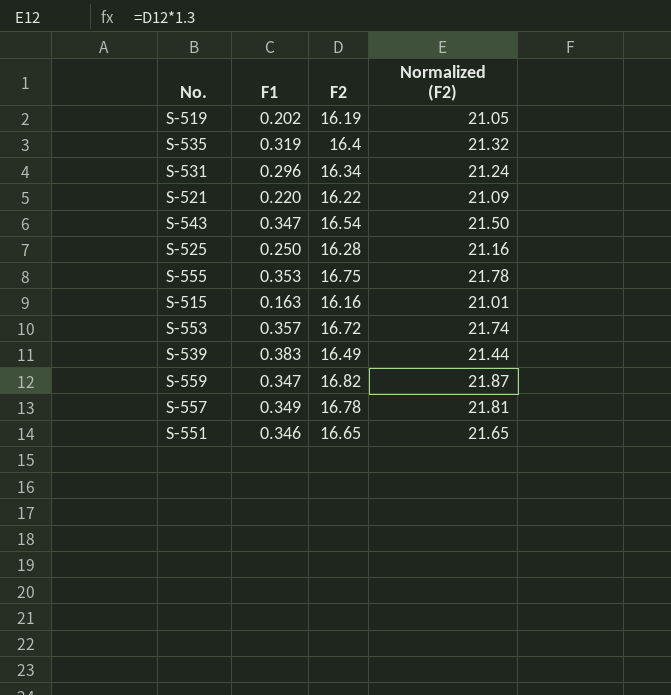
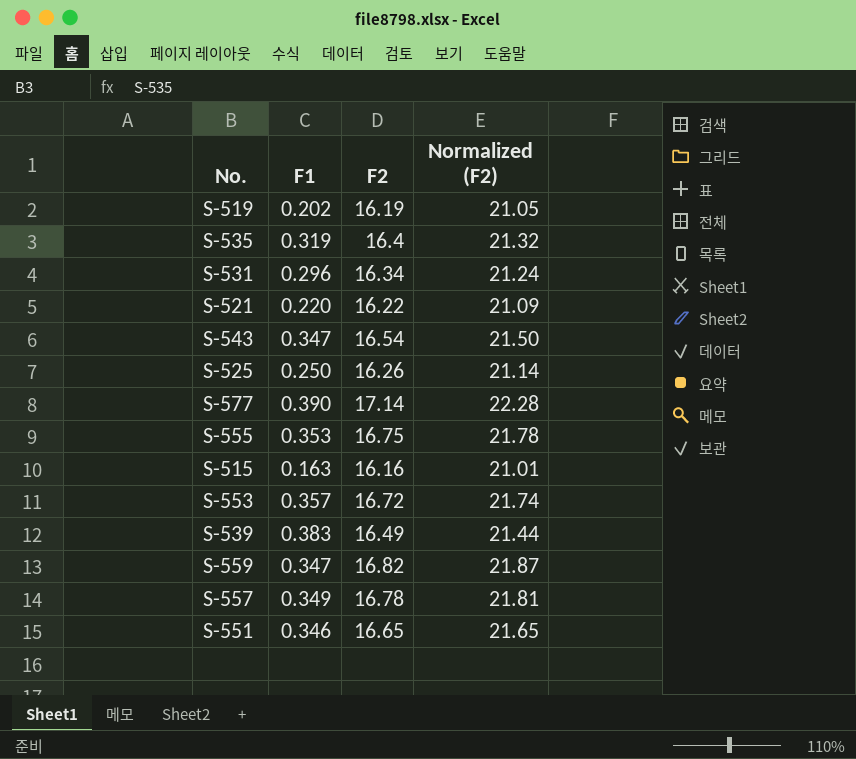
S-525 | F2: 16.28 -> 16.26
S-525 | Normalized (F2): 21.16 -> 21.14
row S-577: none -> 0.390 | 17.14 | 22.28

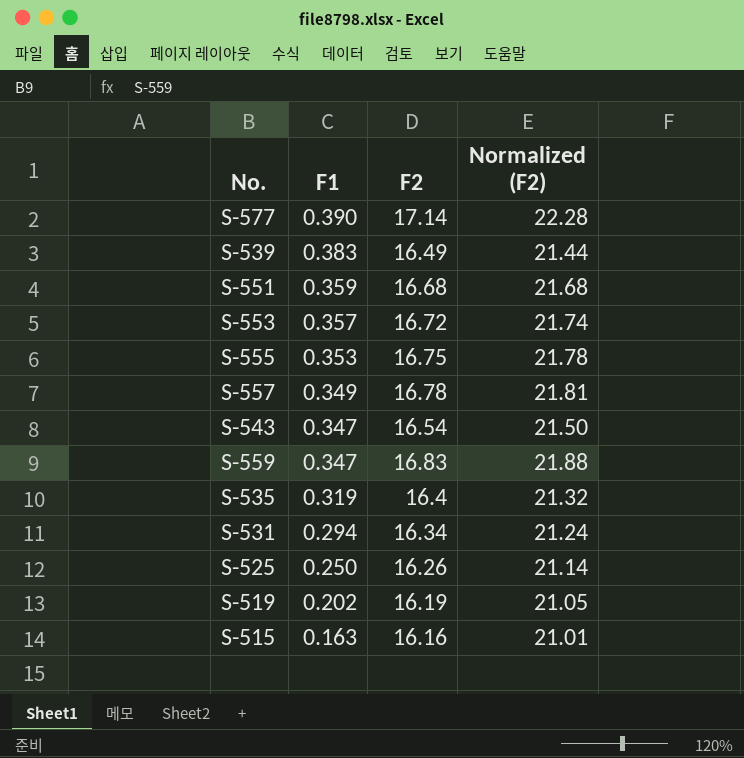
row order: none -> F1 descending
row S-521: 0.220 | 16.22 | 21.09 -> none
S-551 | F1: 0.346 -> 0.359
S-551 | F2: 16.65 -> 16.68
S-551 | Normalized (F2): 21.65 -> 21.68
S-559 | F2: 16.82 -> 16.83
S-559 | Normalized (F2): 21.87 -> 21.88
S-531 | F1: 0.296 -> 0.294

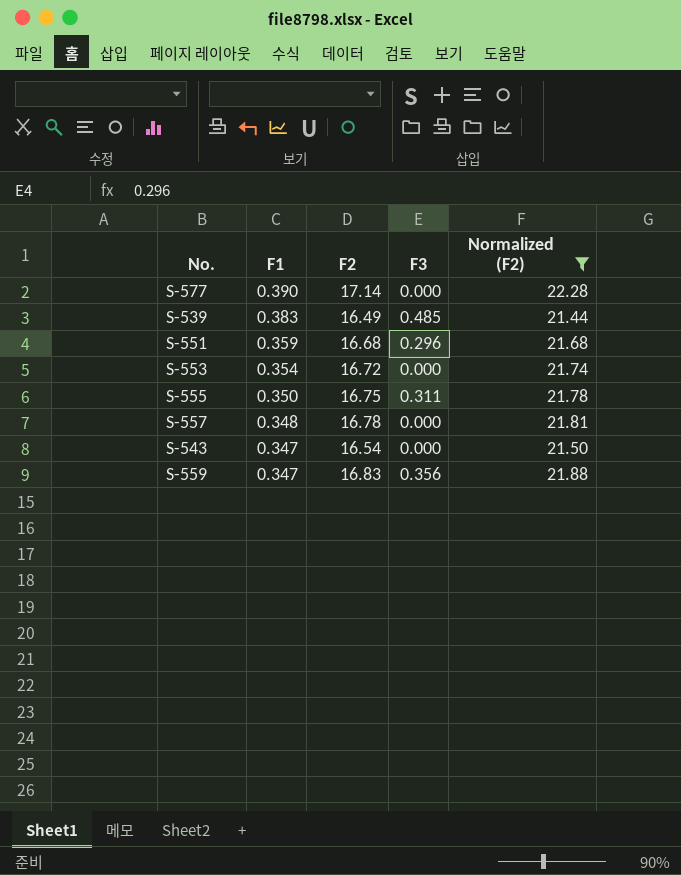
filter: none -> Normalized (F2) >= 21.44
column F3 | position: none -> 4
S-553 | F1: 0.357 -> 0.354
S-555 | F1: 0.353 -> 0.350
S-557 | F1: 0.349 -> 0.348

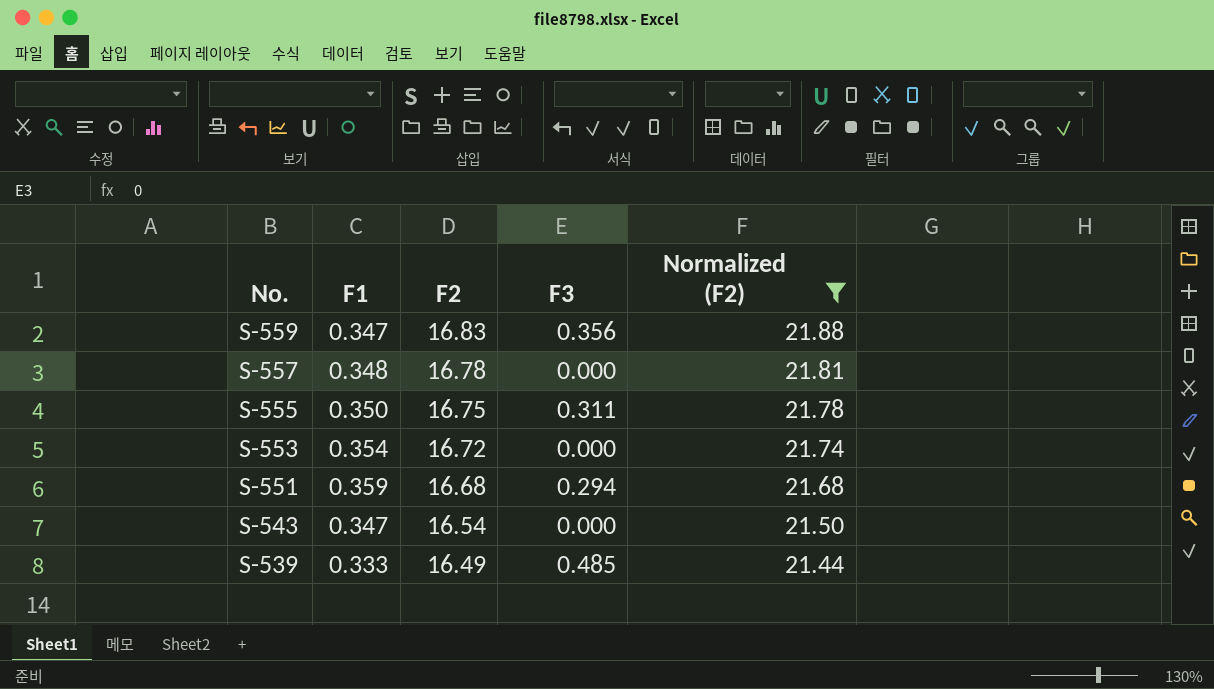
row order: F1 descending -> No. descending
row S-577: 0.390 | 17.14 | 0.000 | 22.28 -> none
S-551 | F3: 0.296 -> 0.294
S-539 | F1: 0.383 -> 0.333

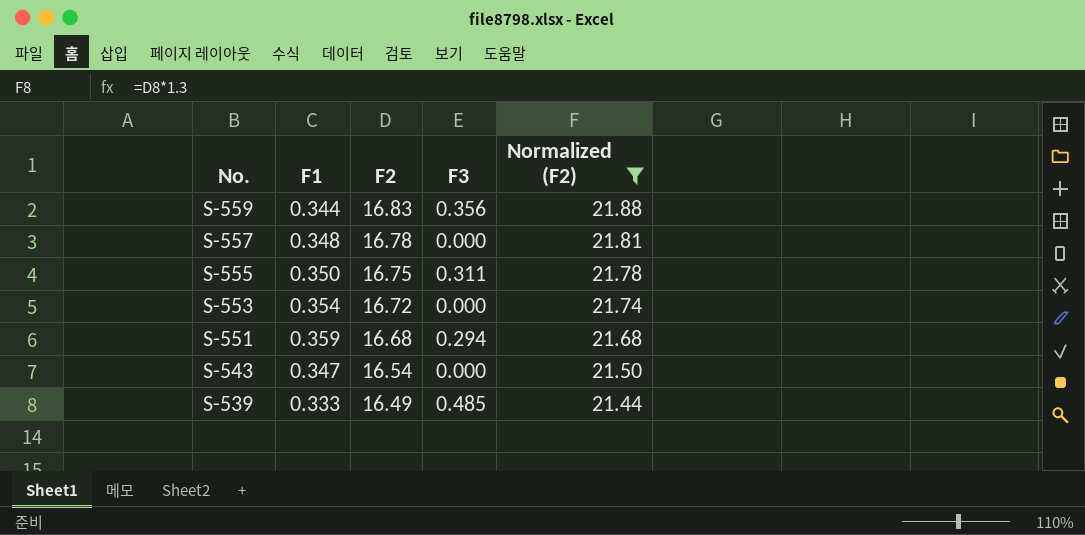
S-559 | F1: 0.347 -> 0.344

